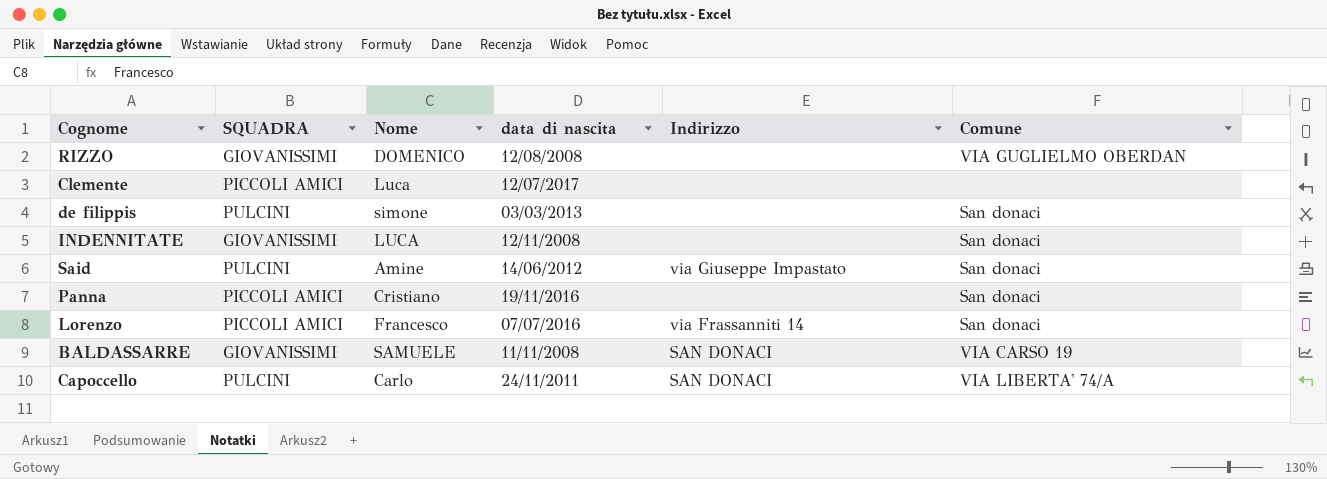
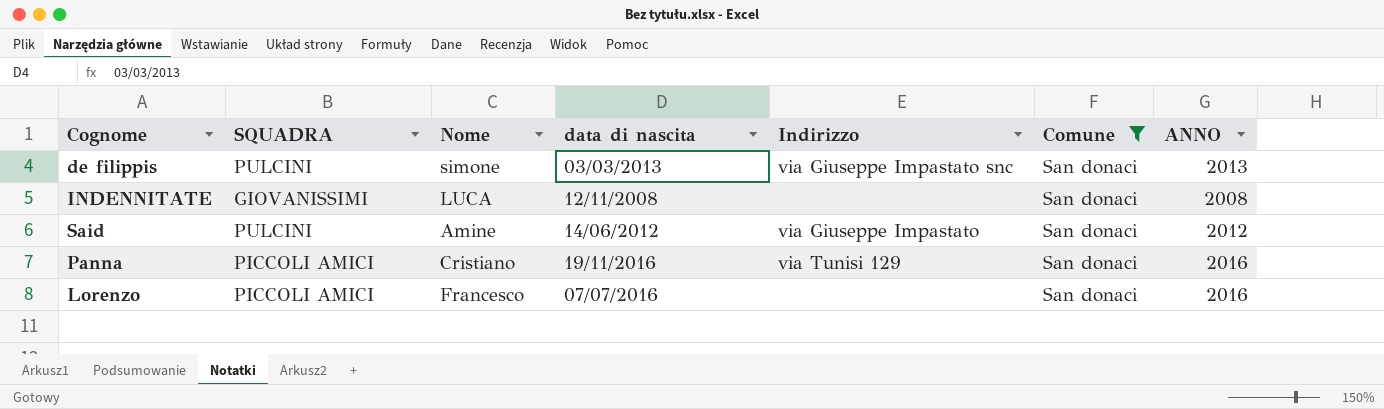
filter: none -> Comune = San donaci
column ANNO | position: none -> 7
de filippis | Indirizzo: none -> via Giuseppe Impastato snc
Panna | Indirizzo: none -> via Tunisi 129
Lorenzo | Indirizzo: via Frassanniti 14 -> none

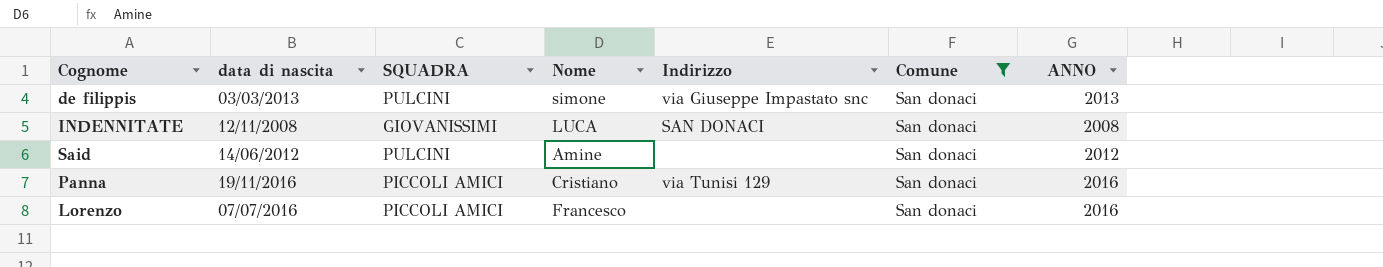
column data di nascita | position: 4 -> 2
INDENNITATE | Indirizzo: none -> SAN DONACI
Said | Indirizzo: via Giuseppe Impastato -> none

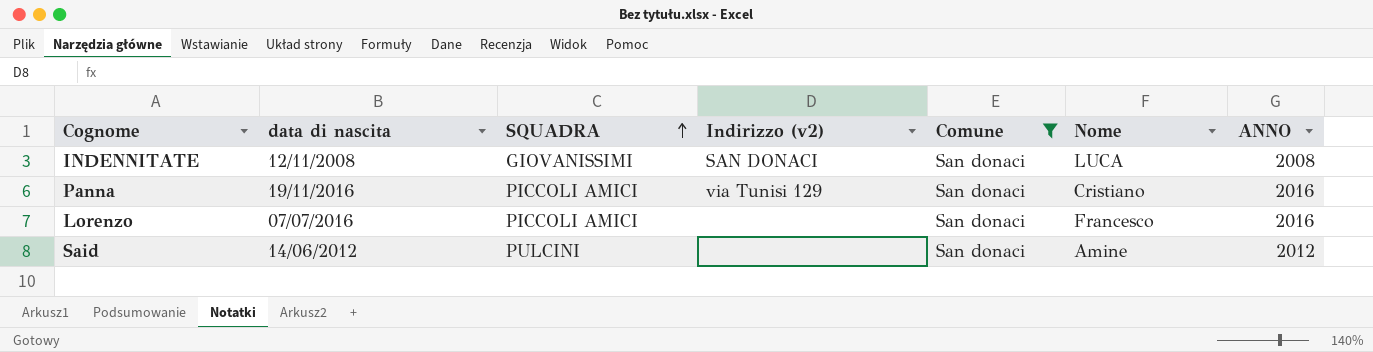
row order: none -> SQUADRA ascending
column name: Indirizzo -> Indirizzo (v2)
column Nome | position: 4 -> 6
row de filippis: 03/03/2013 | PULCINI | simone | via Giuseppe Impastato snc | San donaci | 2013 -> none

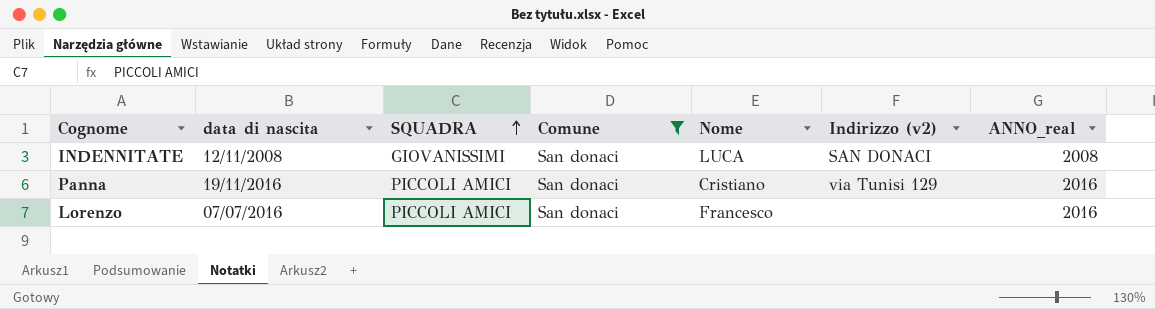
column Indirizzo (v2) | position: 4 -> 6
column name: ANNO -> ANNO_real
row Said: 14/06/2012 | PULCINI | none | San donaci | Amine | 2012 -> none

